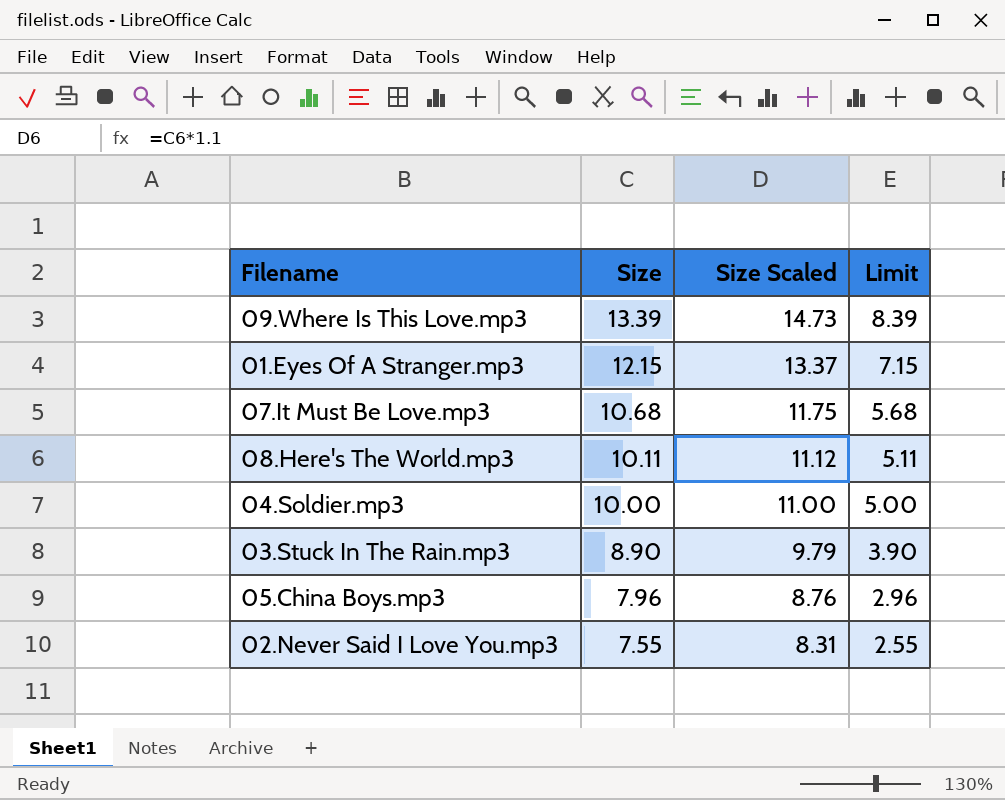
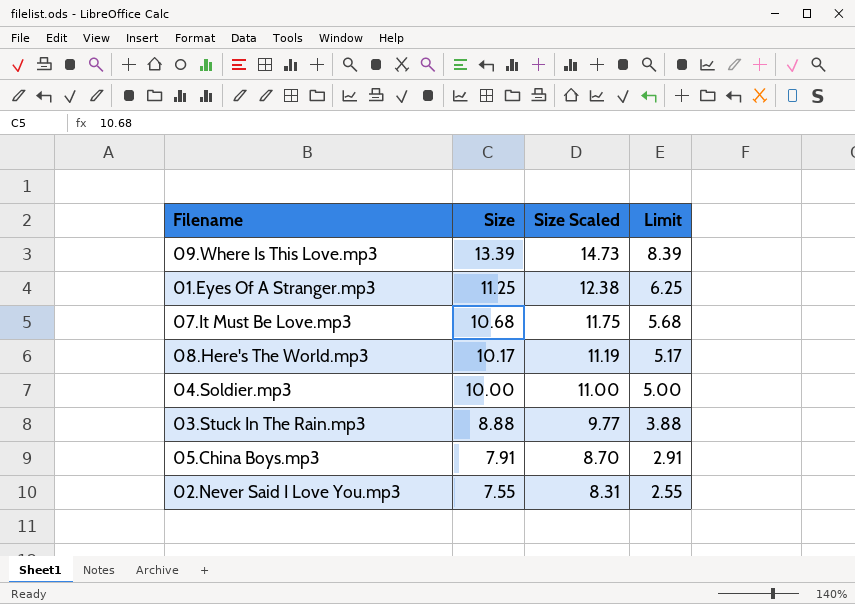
01.Eyes Of A Stranger.mp3 | Size: 12.15 -> 11.25
01.Eyes Of A Stranger.mp3 | Size Scaled: 13.37 -> 12.38
01.Eyes Of A Stranger.mp3 | Limit: 7.15 -> 6.25
08.Here's The World.mp3 | Size: 10.11 -> 10.17
08.Here's The World.mp3 | Size Scaled: 11.12 -> 11.19
08.Here's The World.mp3 | Limit: 5.11 -> 5.17
03.Stuck In The Rain.mp3 | Size: 8.90 -> 8.88
03.Stuck In The Rain.mp3 | Size Scaled: 9.79 -> 9.77
03.Stuck In The Rain.mp3 | Limit: 3.90 -> 3.88
05.China Boys.mp3 | Size: 7.96 -> 7.91
05.China Boys.mp3 | Size Scaled: 8.76 -> 8.70
05.China Boys.mp3 | Limit: 2.96 -> 2.91

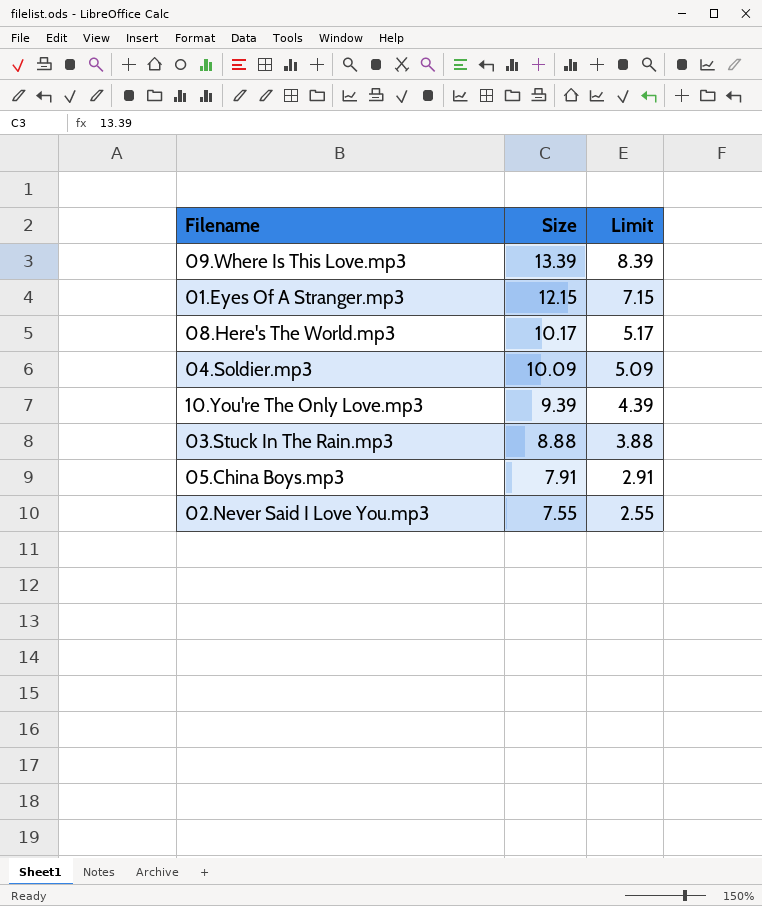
column Size Scaled | formula: [Size] * 1.1 -> none
row 07.It Must Be Love.mp3: 10.68 | 11.75 | 5.68 -> none
01.Eyes Of A Stranger.mp3 | Size: 11.25 -> 12.15
01.Eyes Of A Stranger.mp3 | Limit: 6.25 -> 7.15
04.Soldier.mp3 | Size: 10.00 -> 10.09
04.Soldier.mp3 | Limit: 5.00 -> 5.09
row 10.You're The Only Love.mp3: none -> 9.39 | 4.39

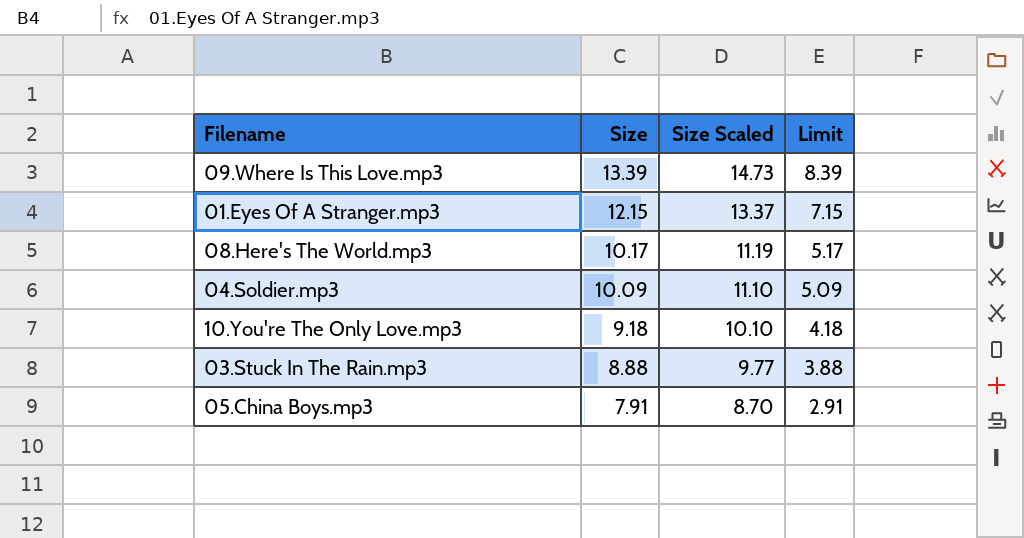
column Size Scaled | formula: none -> [Size] * 1.1
row 02.Never Said I Love You.mp3: 7.55 | 2.55 -> none
10.You're The Only Love.mp3 | Size: 9.39 -> 9.18
10.You're The Only Love.mp3 | Limit: 4.39 -> 4.18

